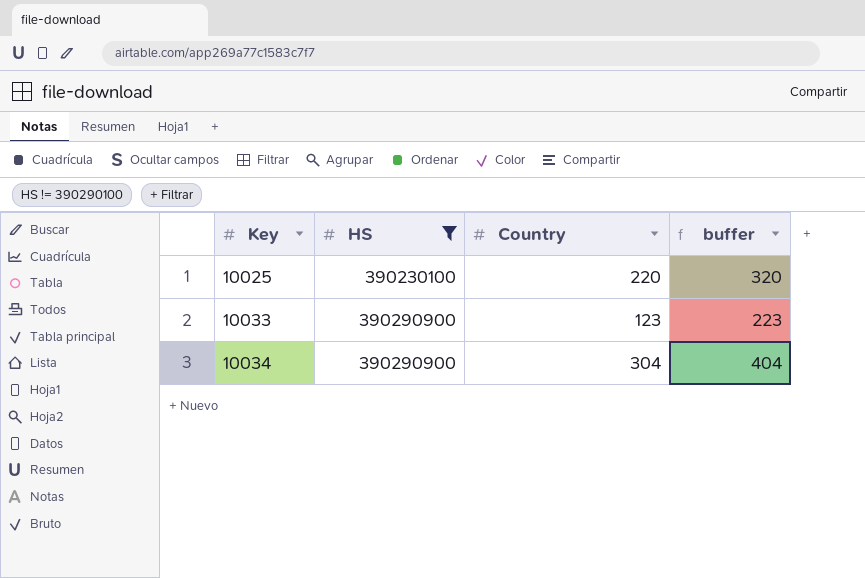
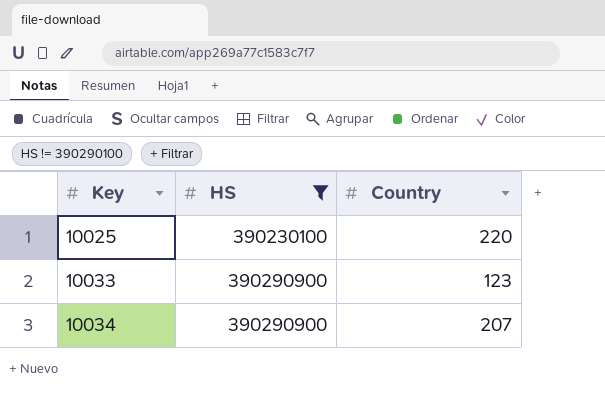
column buffer | formula: [Country] + 100 -> none
10034 | Country: 304 -> 207

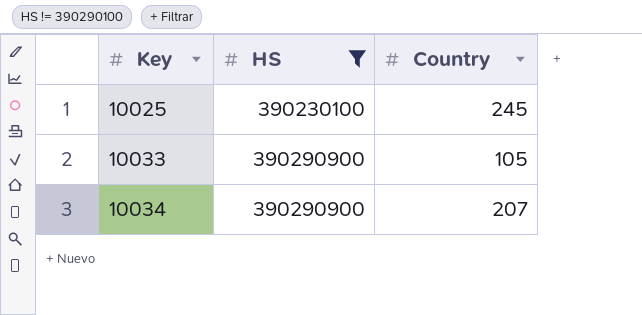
10025 | Country: 220 -> 245
10033 | Country: 123 -> 105

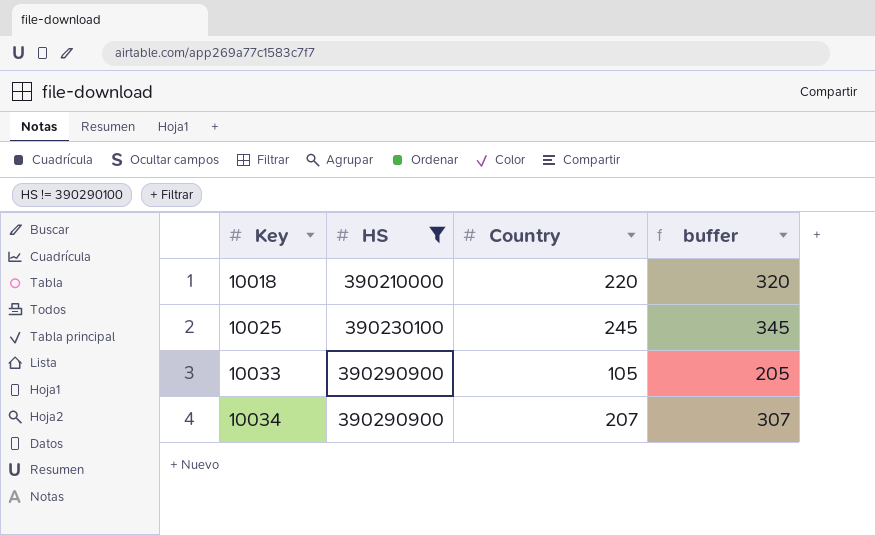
column buffer | formula: none -> [Country] + 100
row 10018: none -> 390210000 | 220 | 320

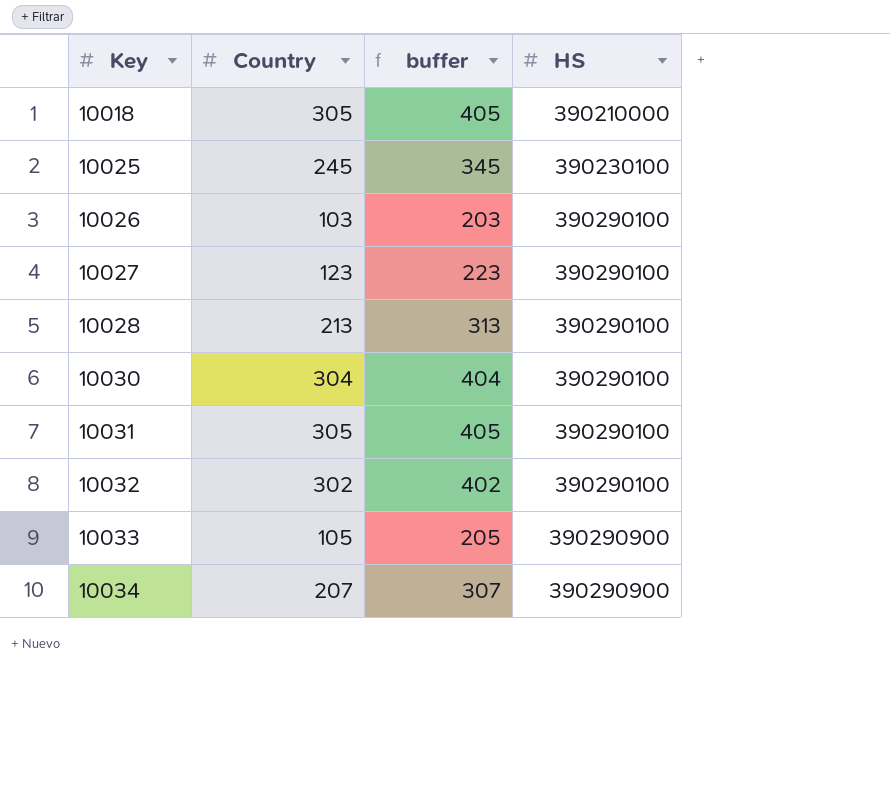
filter: HS != 390290100 -> none
column HS | position: 2 -> 4
10018 | Country: 220 -> 305
10018 | buffer: 320 -> 405

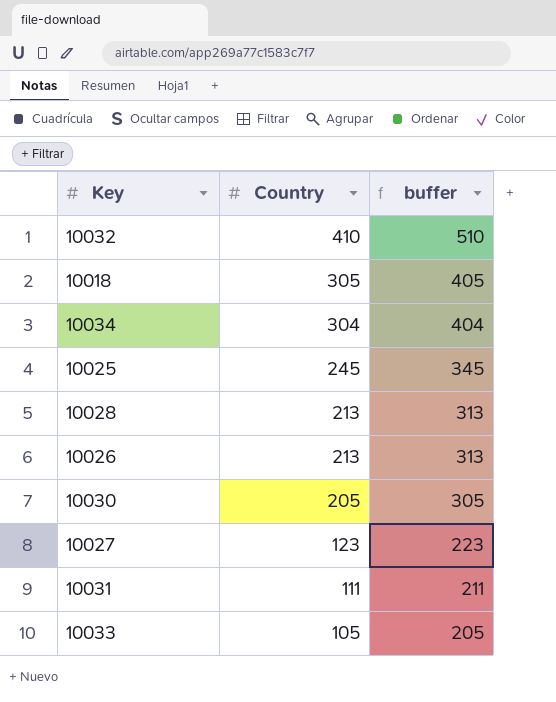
row order: Key ascending -> Country descending
column HS | position: 4 -> none
10032 | Country: 302 -> 410
10032 | buffer: 402 -> 510
10034 | Country: 207 -> 304
10034 | buffer: 307 -> 404
10026 | Country: 103 -> 213
10026 | buffer: 203 -> 313
10030 | Country: 304 -> 205
10030 | buffer: 404 -> 305
10031 | Country: 305 -> 111
10031 | buffer: 405 -> 211

